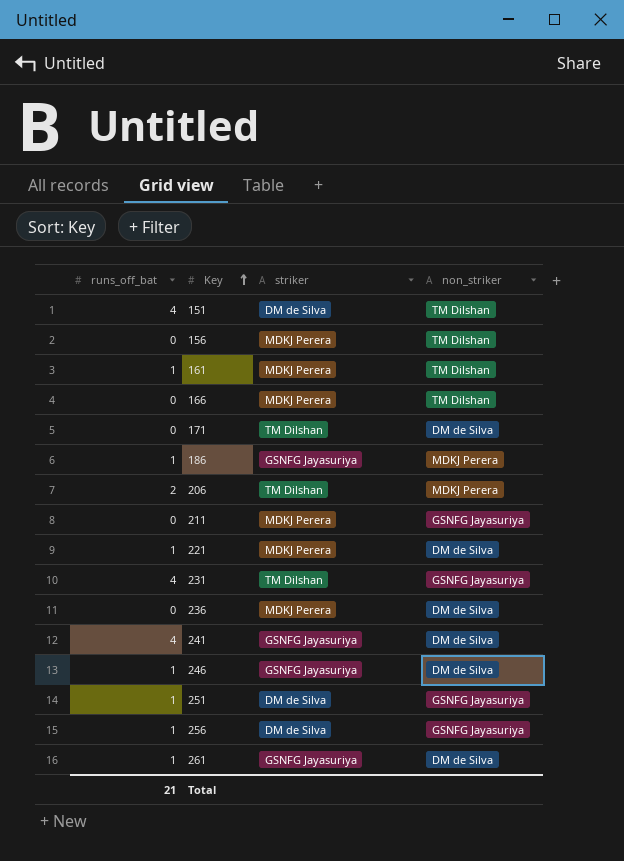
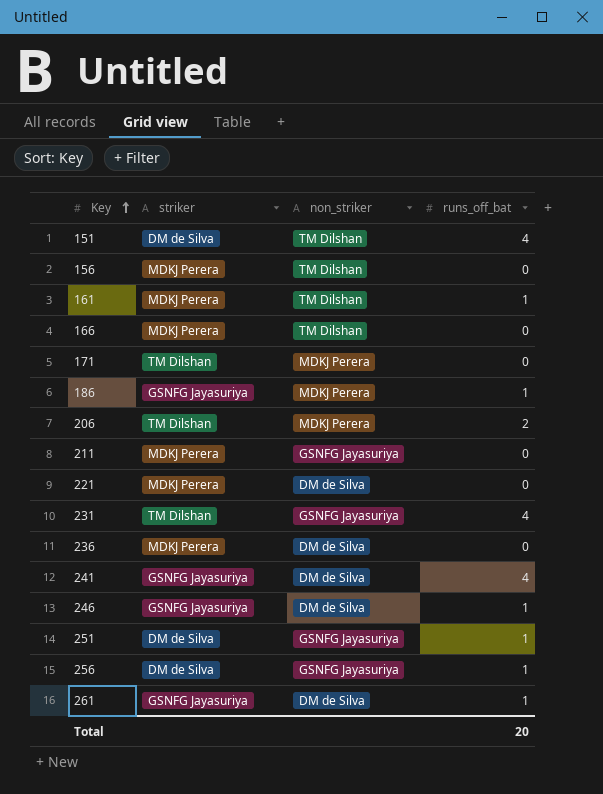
column runs_off_bat | position: 1 -> 4
171 | non_striker: DM de Silva -> MDKJ Perera
221 | runs_off_bat: 1 -> 0
Total | runs_off_bat: 21 -> 20

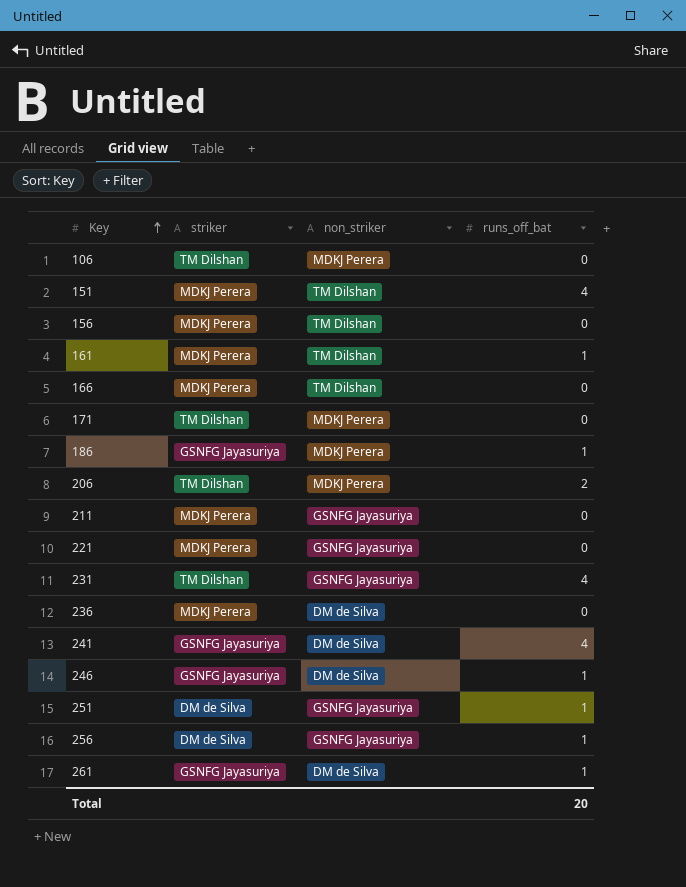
row 106: none -> TM Dilshan | MDKJ Perera | 0
151 | striker: DM de Silva -> MDKJ Perera
221 | non_striker: DM de Silva -> GSNFG Jayasuriya

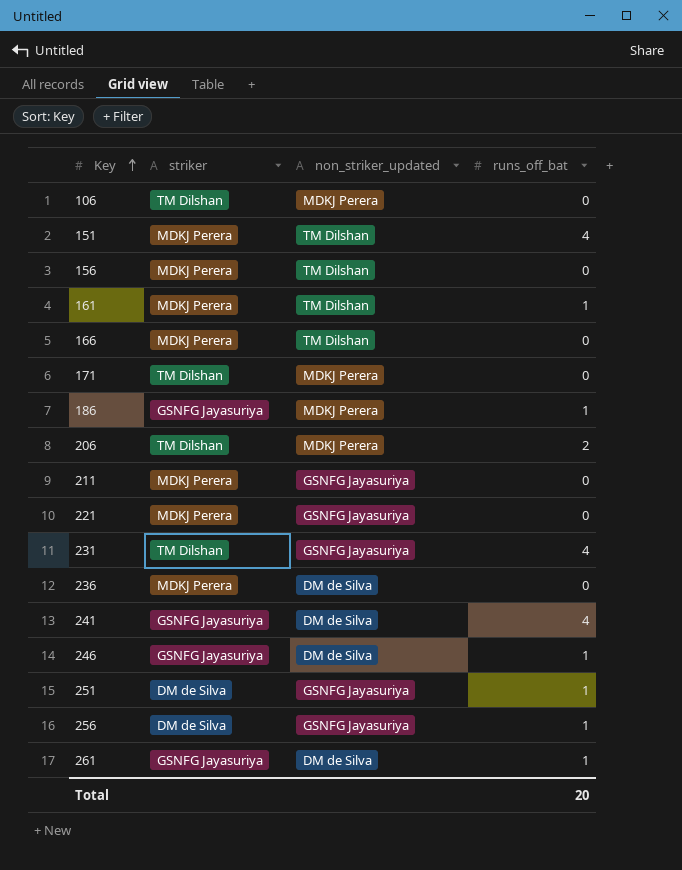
column name: non_striker -> non_striker_updated

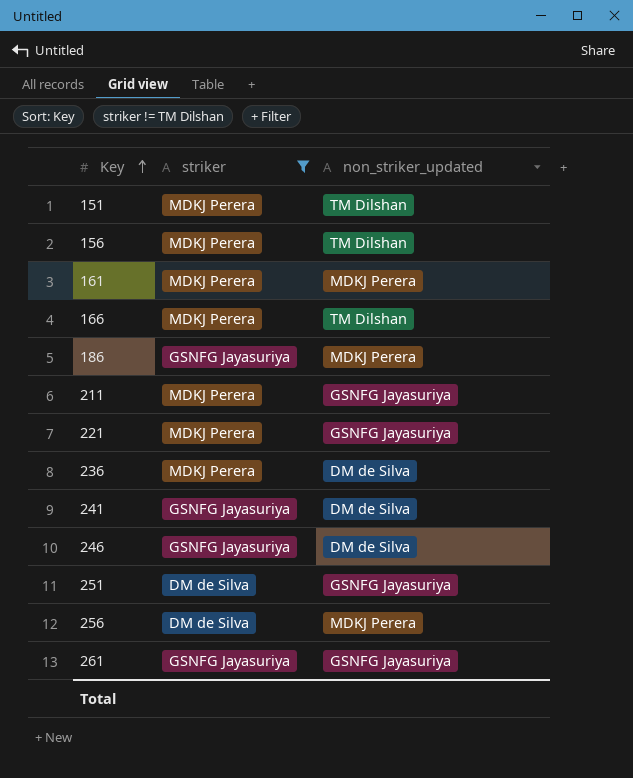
filter: none -> striker != TM Dilshan
column runs_off_bat | position: 4 -> none
161 | non_striker_updated: TM Dilshan -> MDKJ Perera
256 | non_striker_updated: GSNFG Jayasuriya -> MDKJ Perera
261 | non_striker_updated: DM de Silva -> GSNFG Jayasuriya

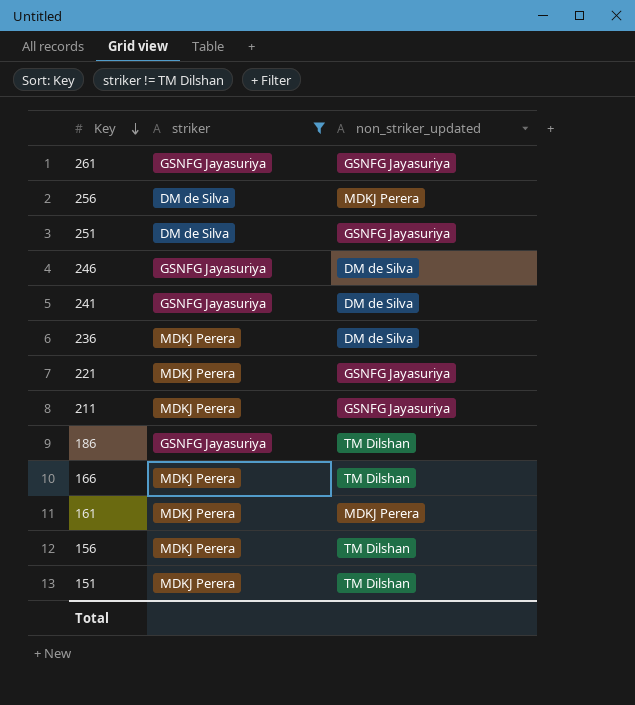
row order: Key ascending -> Key descending
186 | non_striker_updated: MDKJ Perera -> TM Dilshan

